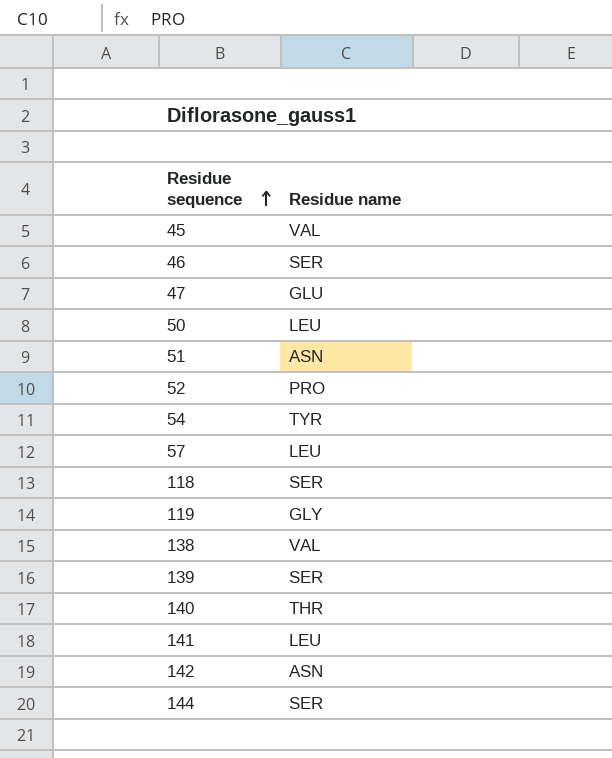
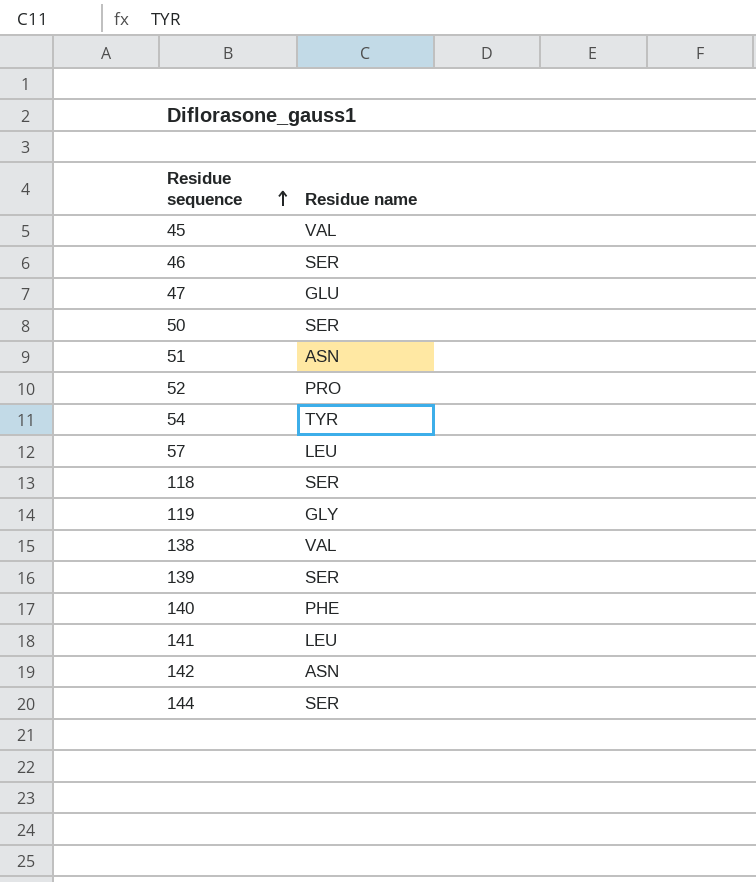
50 | Residue name: LEU -> SER
140 | Residue name: THR -> PHE

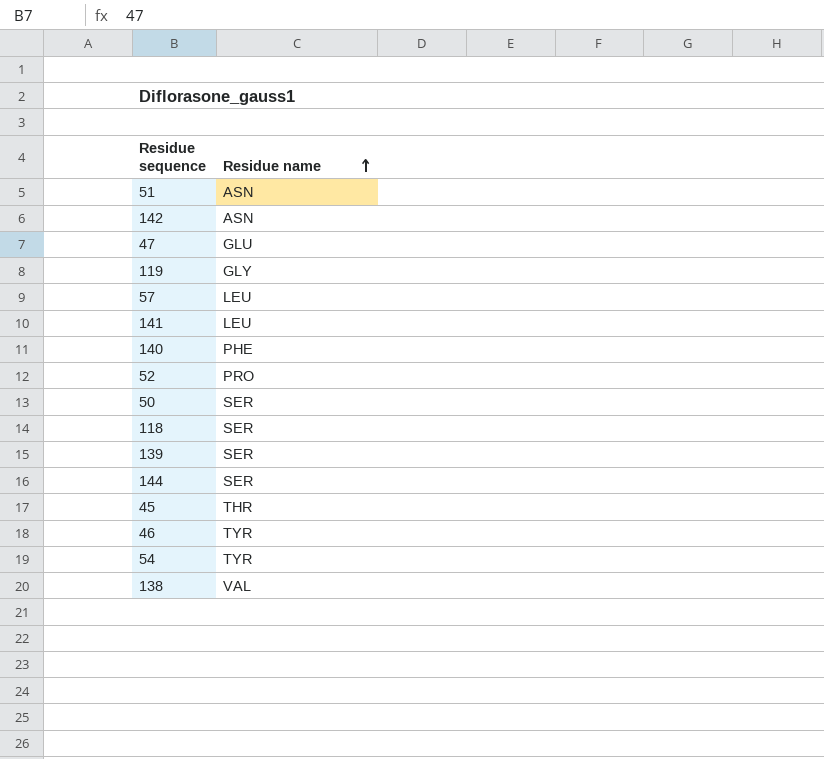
row order: Residue sequence ascending -> Residue name ascending
45 | Residue name: VAL -> THR
46 | Residue name: SER -> TYR

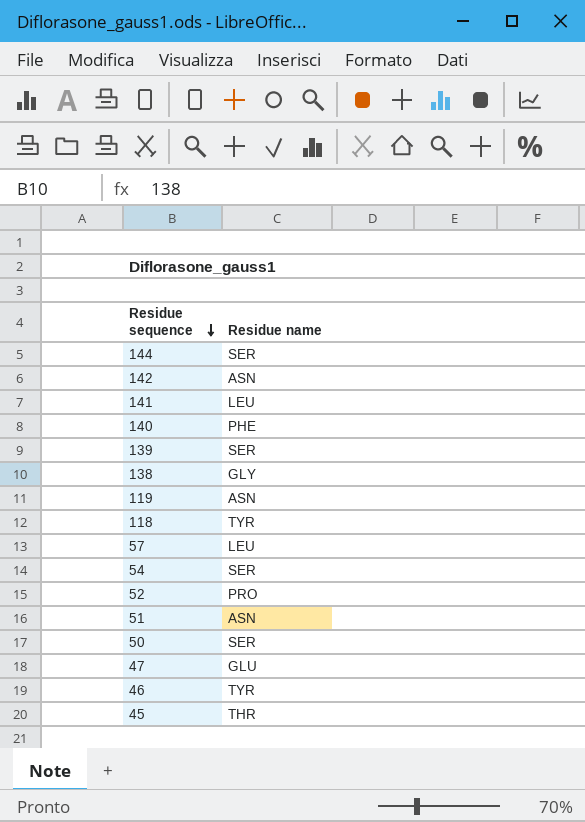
row order: Residue name ascending -> Residue sequence descending
138 | Residue name: VAL -> GLY
119 | Residue name: GLY -> ASN
118 | Residue name: SER -> TYR
54 | Residue name: TYR -> SER

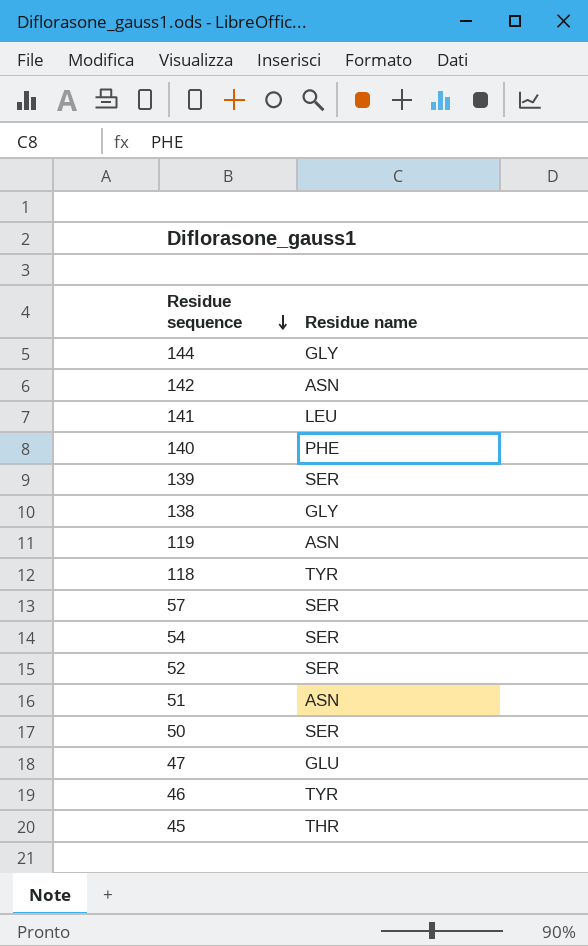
144 | Residue name: SER -> GLY
57 | Residue name: LEU -> SER
52 | Residue name: PRO -> SER

